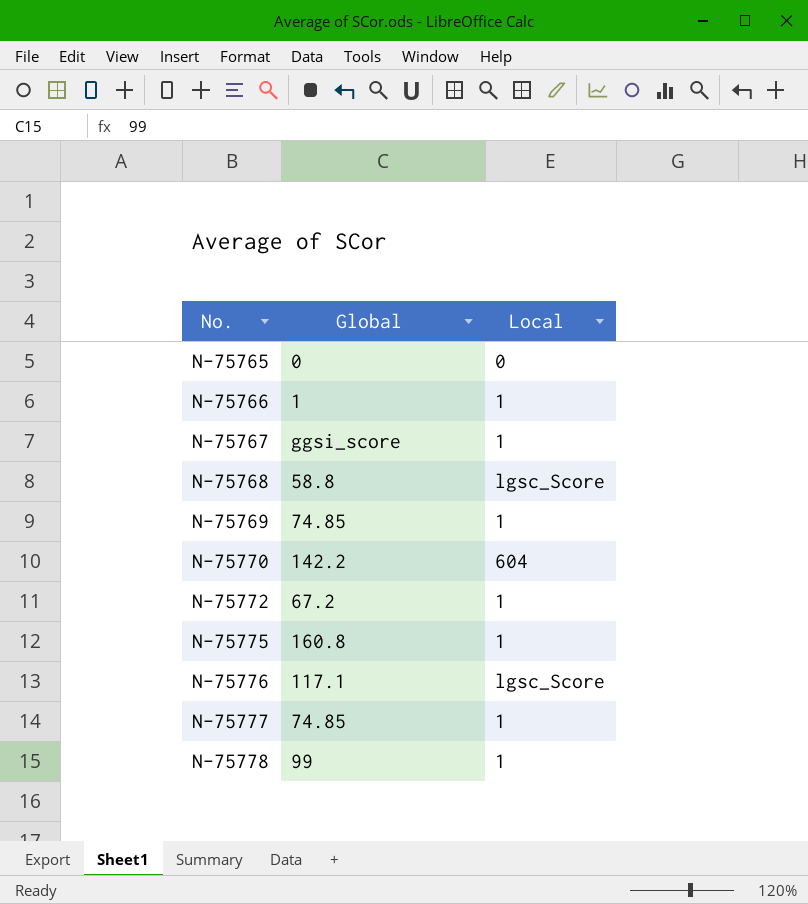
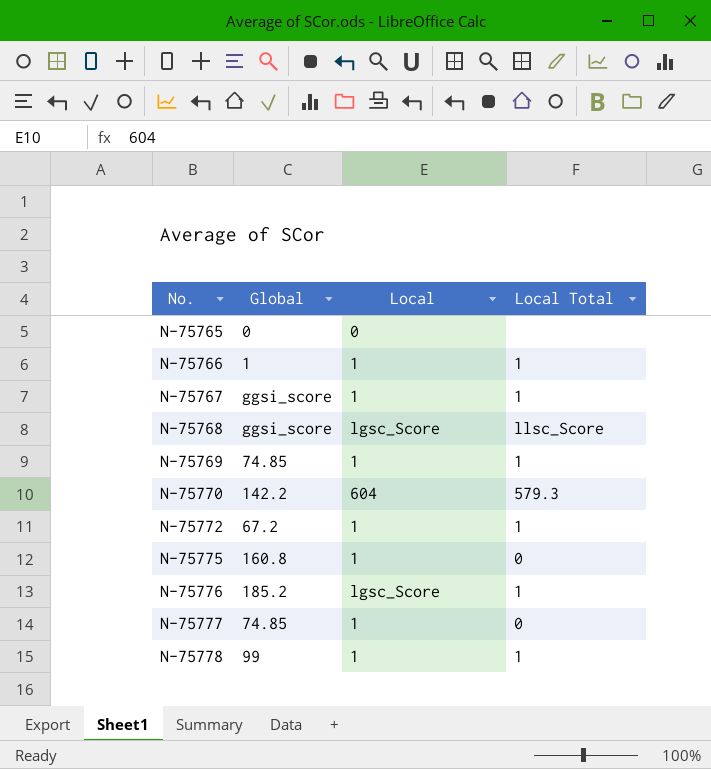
column Local Total | position: none -> 4
N-75768 | Global: 58.8 -> ggsi_score
N-75776 | Global: 117.1 -> 185.2

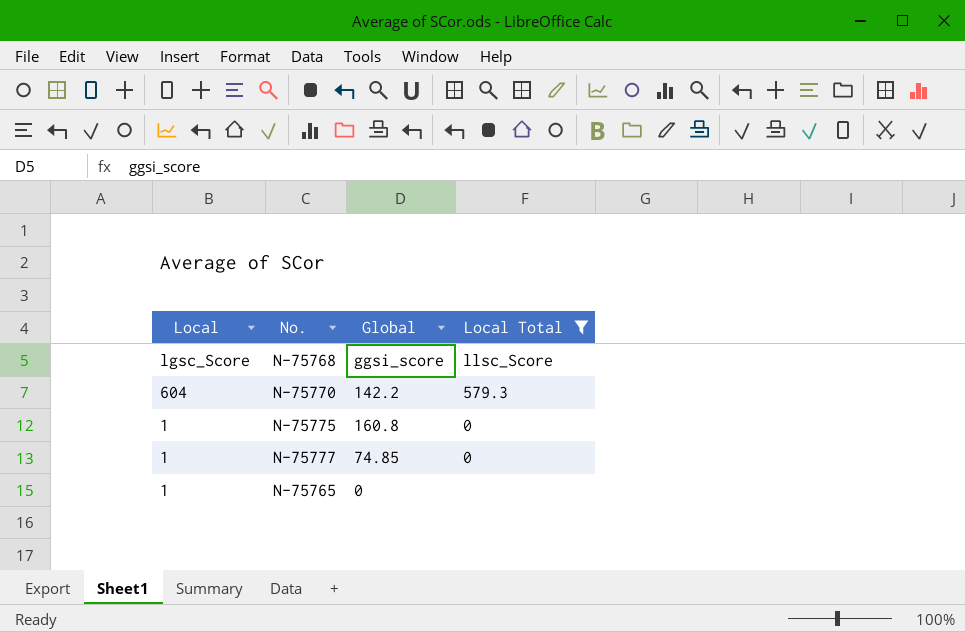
filter: none -> Local Total != 1
row order: No. ascending -> Local descending
column Local | position: 3 -> 1
N-75765 | Local: 0 -> 1

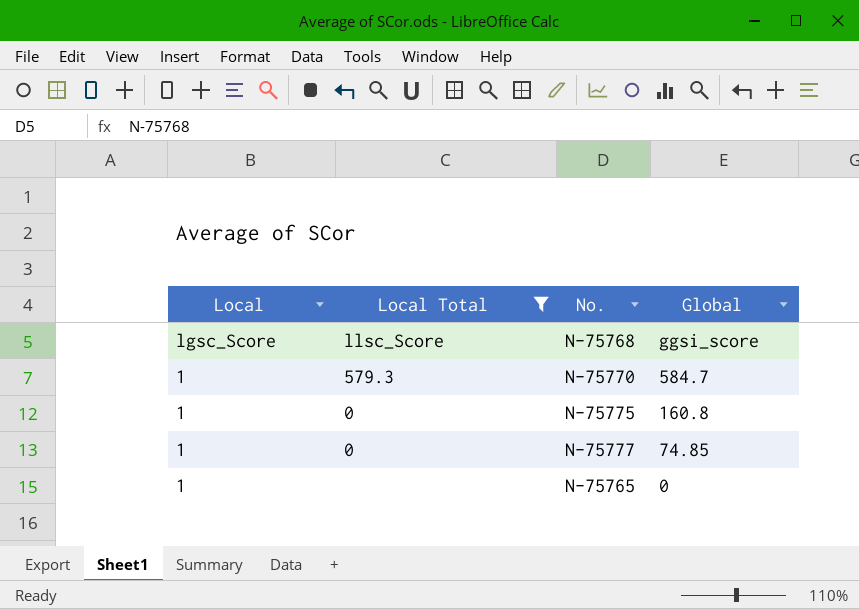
column Local Total | position: 4 -> 2
N-75770 | Local: 604 -> 1
N-75770 | Global: 142.2 -> 584.7

